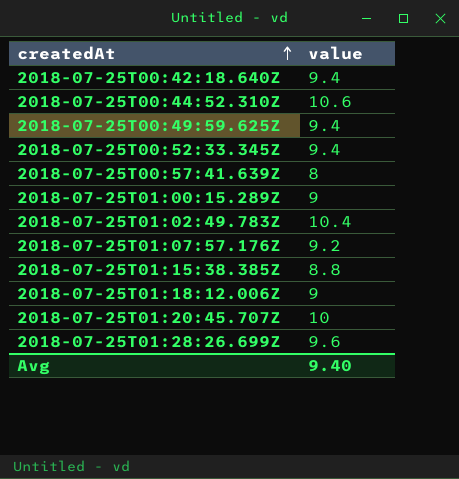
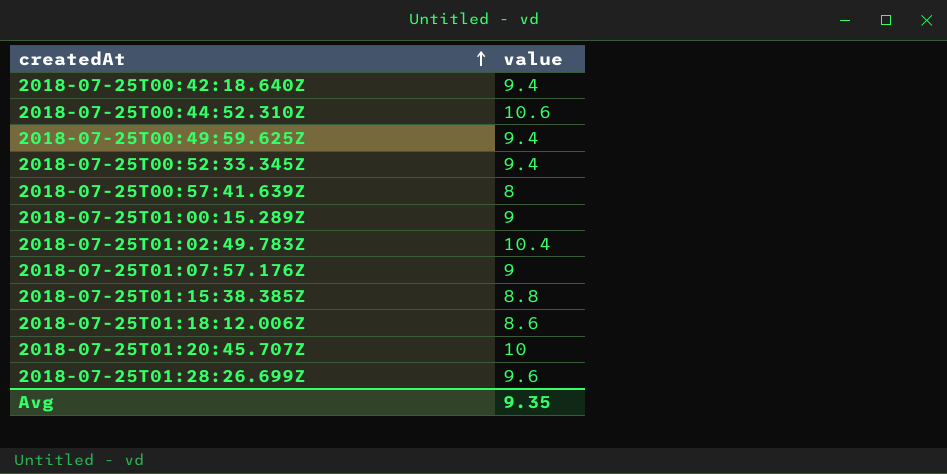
2018-07-25T01:07:57.176Z | value: 9.2 -> 9
2018-07-25T01:18:12.006Z | value: 9 -> 8.6
Avg | value: 9.40 -> 9.35

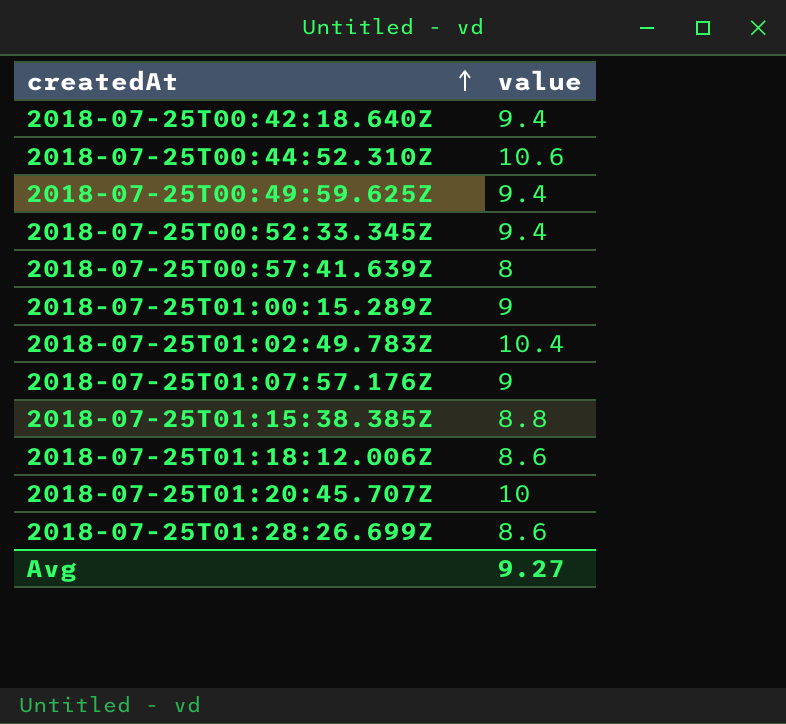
2018-07-25T01:28:26.699Z | value: 9.6 -> 8.6
Avg | value: 9.35 -> 9.27

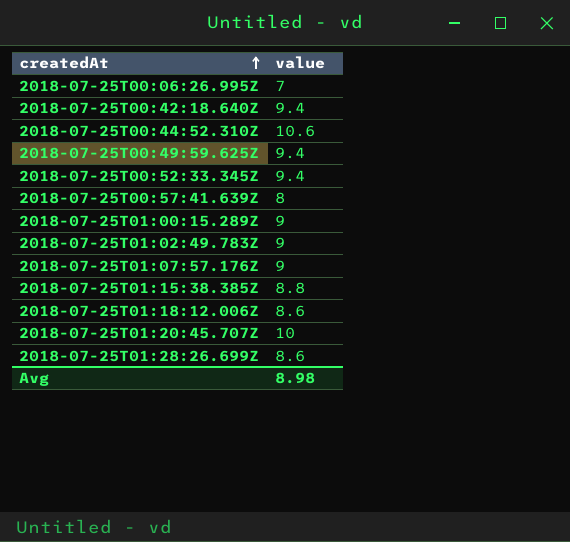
row 2018-07-25T00:06:26.995Z: none -> 7
2018-07-25T01:02:49.783Z | value: 10.4 -> 9
Avg | value: 9.27 -> 8.98

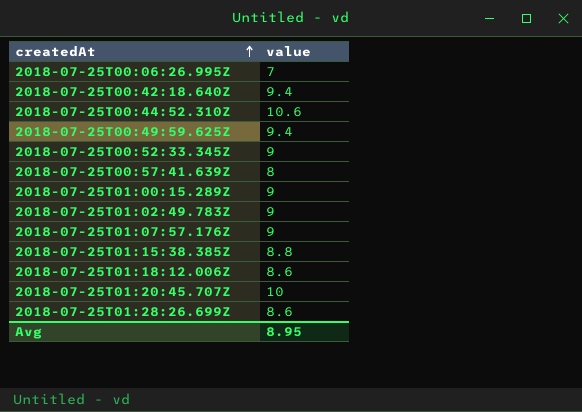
2018-07-25T00:52:33.345Z | value: 9.4 -> 9
Avg | value: 8.98 -> 8.95

